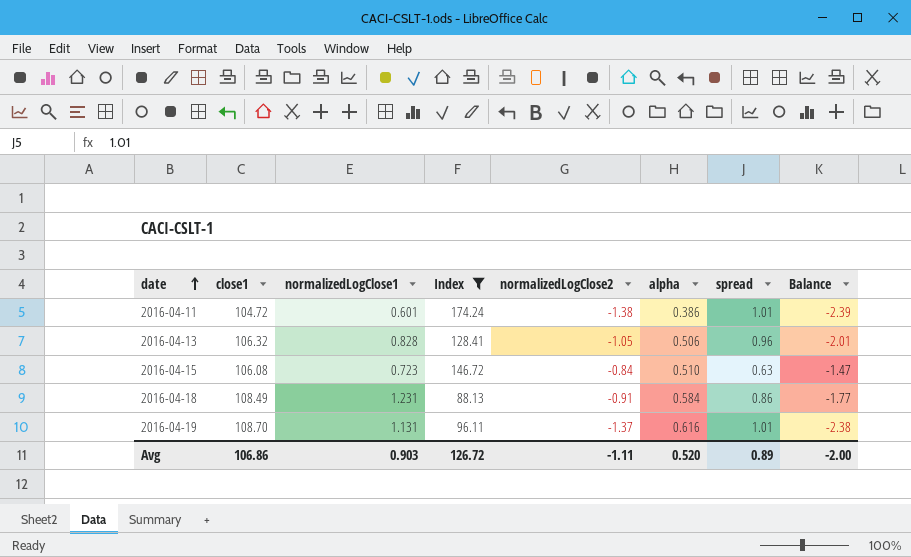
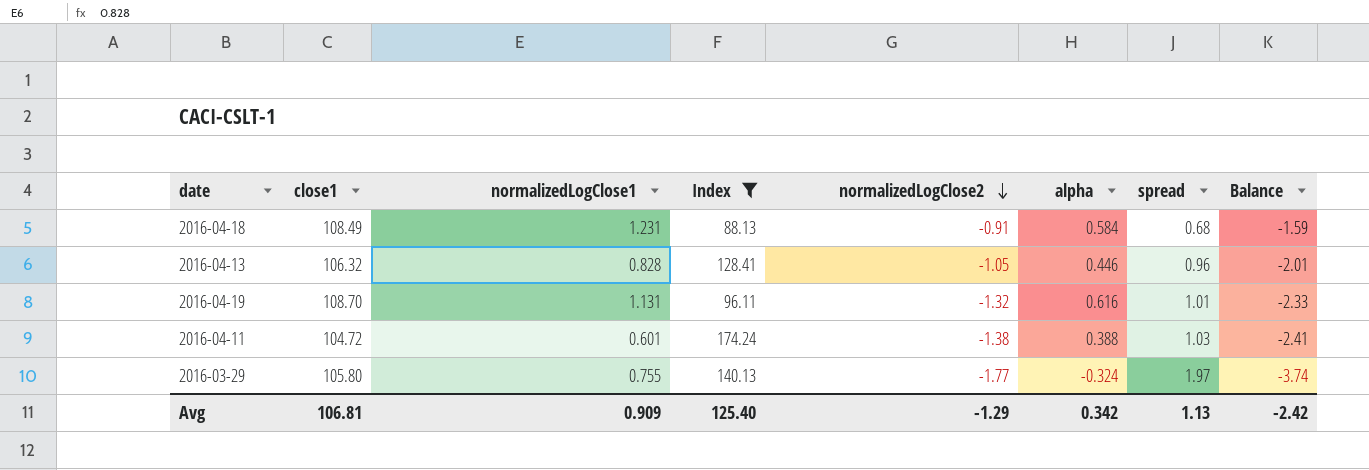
row order: date ascending -> normalizedLogClose2 descending
row 2016-04-15: 106.08 | 0.723 | 146.72 | -0.84 | 0.510 | 0.63 | -1.47 -> none
2016-04-18 | spread: 0.86 -> 0.68
2016-04-18 | Balance: -1.77 -> -1.59
2016-04-13 | alpha: 0.506 -> 0.446
2016-04-19 | normalizedLogClose2: -1.37 -> -1.32
2016-04-19 | Balance: -2.38 -> -2.33
2016-04-11 | alpha: 0.386 -> 0.388
2016-04-11 | spread: 1.01 -> 1.03
2016-04-11 | Balance: -2.39 -> -2.41
row 2016-03-29: none -> 105.80 | 0.755 | 140.13 | -1.77 | -0.324 | 1.97 | -3.74
Avg | close1: 106.86 -> 106.81
Avg | normalizedLogClose1: 0.903 -> 0.909
Avg | Index: 126.72 -> 125.40
Avg | normalizedLogClose2: -1.11 -> -1.29
Avg | alpha: 0.520 -> 0.342
Avg | spread: 0.89 -> 1.13
Avg | Balance: -2.00 -> -2.42

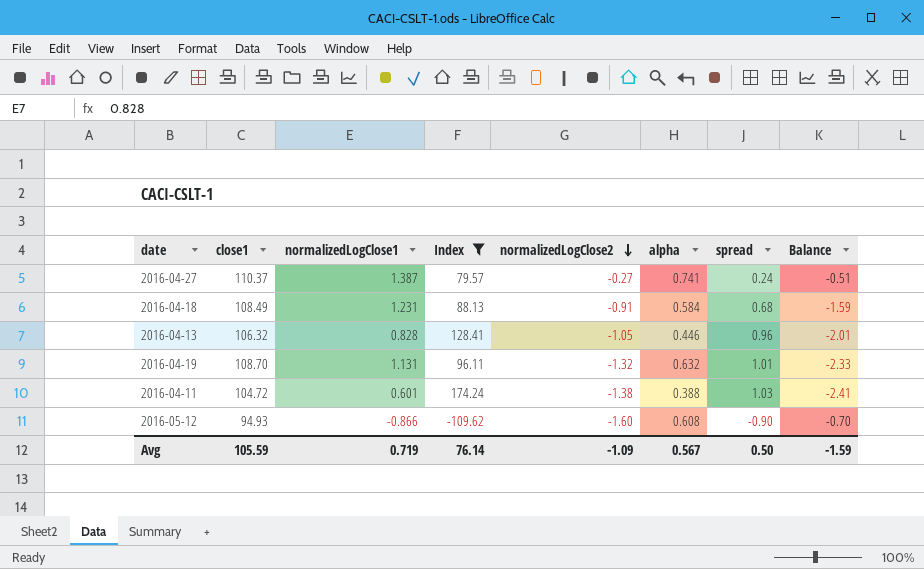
row 2016-03-29: 105.80 | 0.755 | 140.13 | -1.77 | -0.324 | 1.97 | -3.74 -> none
row 2016-04-27: none -> 110.37 | 1.387 | 79.57 | -0.27 | 0.741 | 0.24 | -0.51
2016-04-19 | alpha: 0.616 -> 0.632
row 2016-05-12: none -> 94.93 | -0.866 | -109.62 | -1.60 | 0.608 | -0.90 | -0.70
Avg | close1: 106.81 -> 105.59
Avg | normalizedLogClose1: 0.909 -> 0.719
Avg | Index: 125.40 -> 76.14
Avg | normalizedLogClose2: -1.29 -> -1.09
Avg | alpha: 0.342 -> 0.567
Avg | spread: 1.13 -> 0.50
Avg | Balance: -2.42 -> -1.59

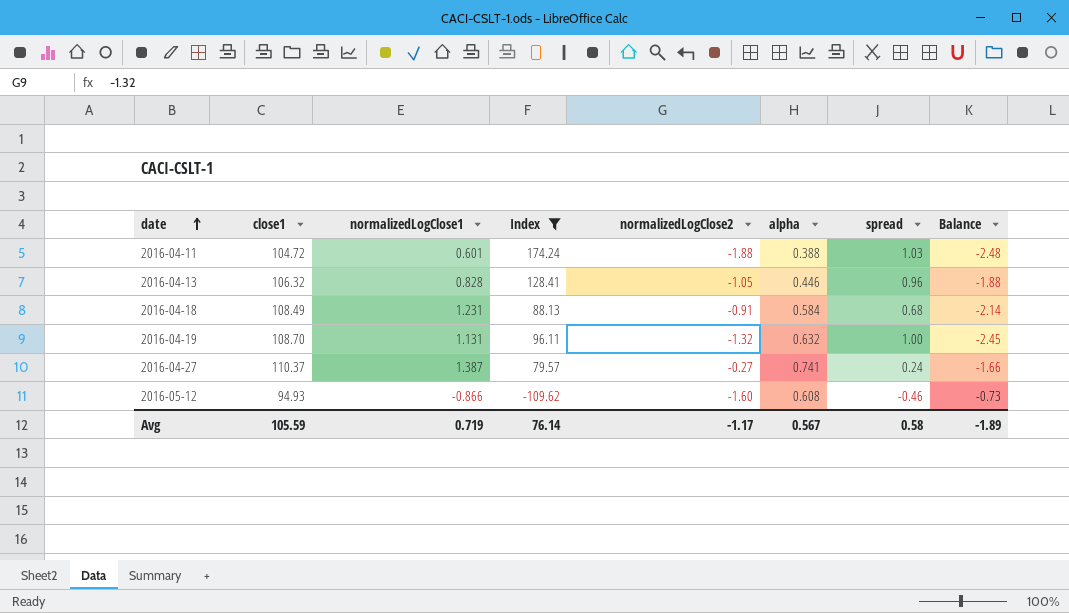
row order: normalizedLogClose2 descending -> date ascending
column Balance | formula: [normalizedLogClose2] - [spread] -> [normalizedLogClose2] - [normalizedLogClose1]
2016-04-11 | normalizedLogClose2: -1.38 -> -1.88
2016-04-19 | spread: 1.01 -> 1.00
2016-05-12 | spread: -0.90 -> -0.46
Avg | normalizedLogClose2: -1.09 -> -1.17
Avg | spread: 0.50 -> 0.58
Avg | Balance: -1.59 -> -1.89

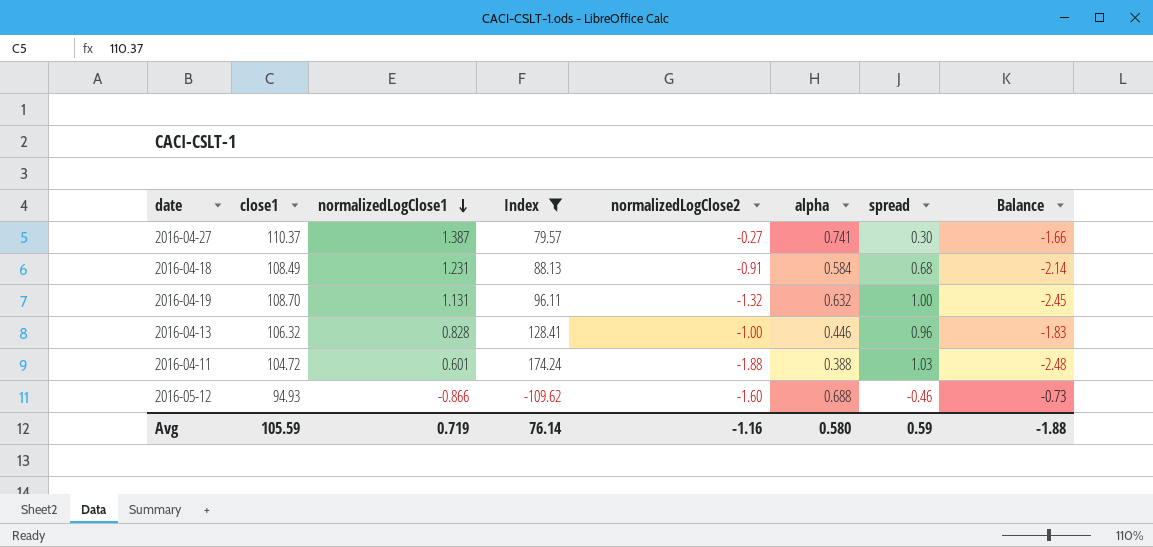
row order: date ascending -> normalizedLogClose1 descending
2016-04-27 | spread: 0.24 -> 0.30
2016-04-13 | normalizedLogClose2: -1.05 -> -1.00
2016-04-13 | Balance: -1.88 -> -1.83
2016-05-12 | alpha: 0.608 -> 0.688
Avg | normalizedLogClose2: -1.17 -> -1.16
Avg | alpha: 0.567 -> 0.580
Avg | spread: 0.58 -> 0.59
Avg | Balance: -1.89 -> -1.88

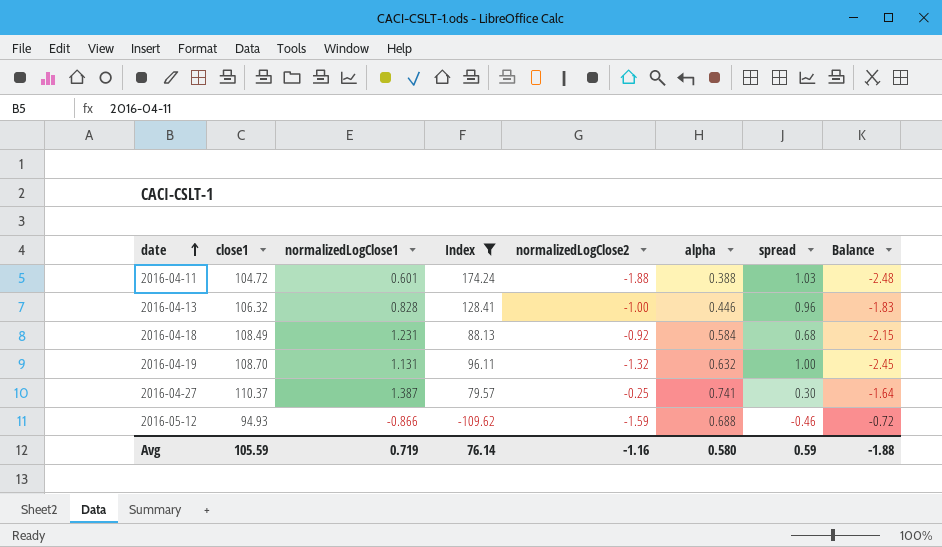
row order: normalizedLogClose1 descending -> date ascending
2016-04-18 | normalizedLogClose2: -0.91 -> -0.92
2016-04-18 | Balance: -2.14 -> -2.15
2016-04-27 | normalizedLogClose2: -0.27 -> -0.25
2016-04-27 | Balance: -1.66 -> -1.64
2016-05-12 | normalizedLogClose2: -1.60 -> -1.59
2016-05-12 | Balance: -0.73 -> -0.72

